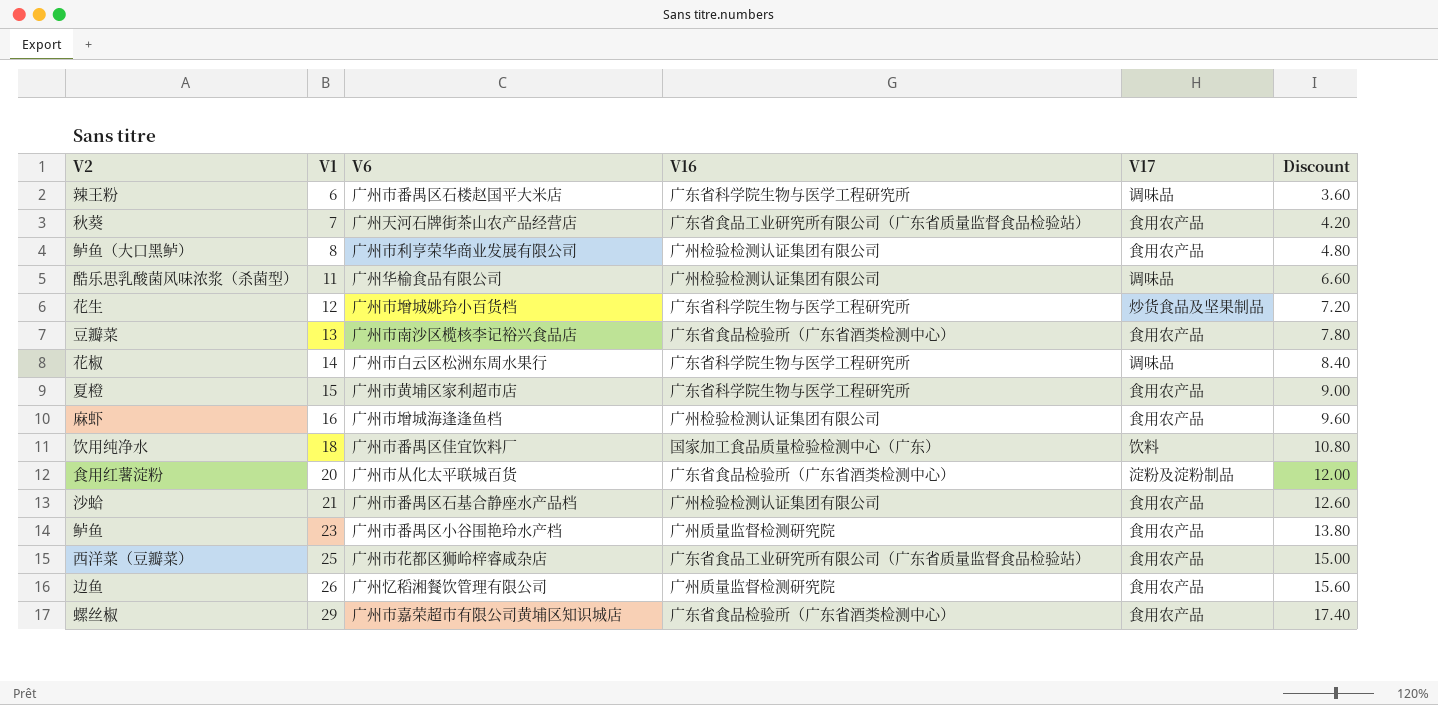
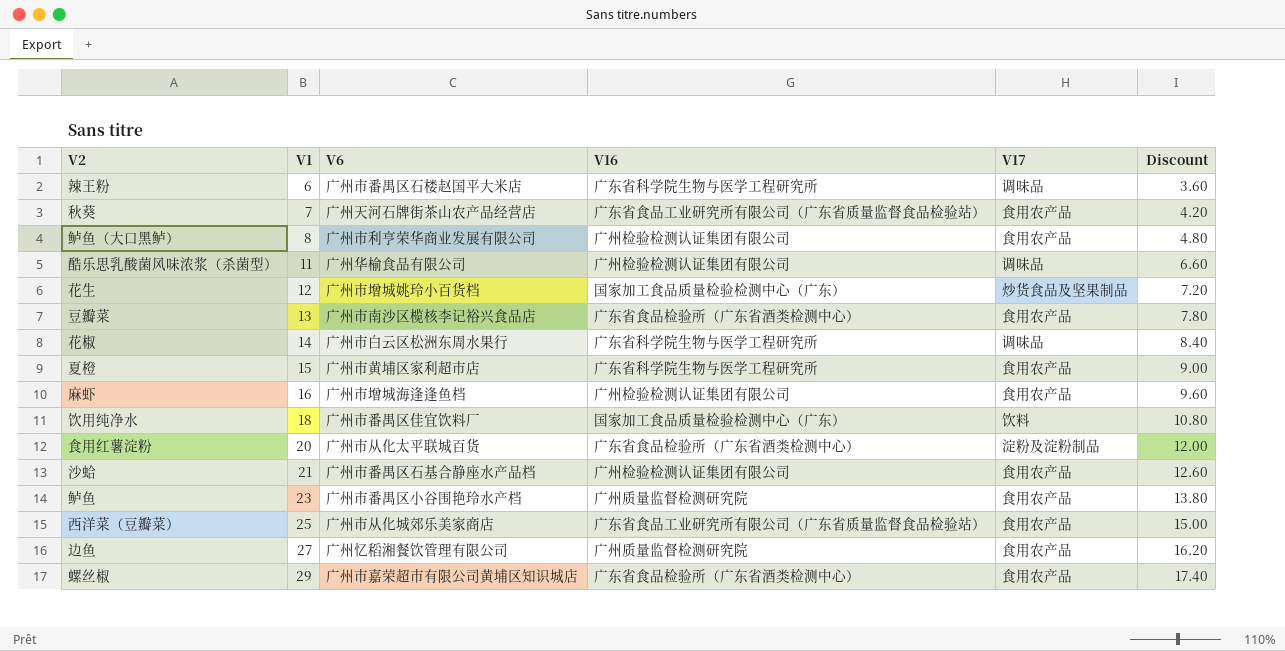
花生 | V16: 广东省科学院生物与医学工程研究所 -> 国家加工食品质量检验检测中心（广东）
西洋菜（豆瓣菜） | V6: 广州市花都区狮岭梓睿咸杂店 -> 广州市从化城郊乐美家商店
边鱼 | V1: 26 -> 27
边鱼 | Discount: 15.60 -> 16.20

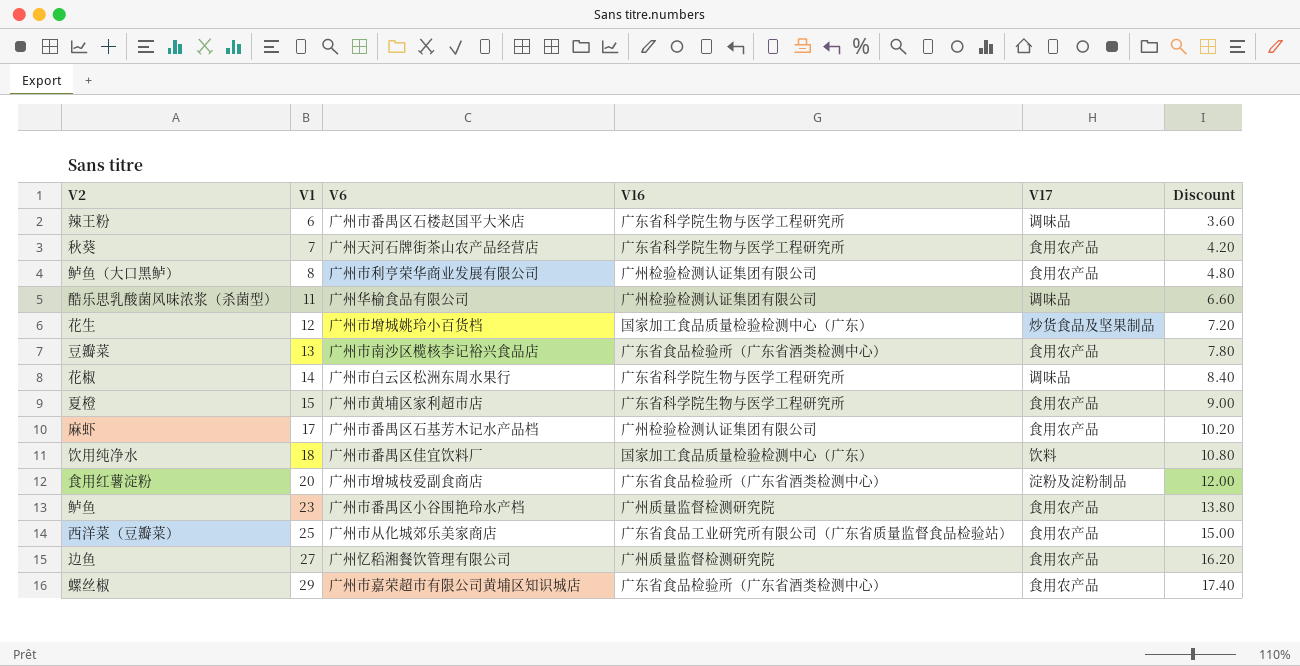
row 沙蛤: 21 | 广州市番禺区石基合静座水产品档 | 广州检验检测认证集团有限公司 | 食用农产品 | 12.60 -> none
秋葵 | V16: 广东省食品工业研究所有限公司（广东省质量监督食品检验站） -> 广东省科学院生物与医学工程研究所
麻虾 | V1: 16 -> 17
麻虾 | V6: 广州市增城海逢逢鱼档 -> 广州市番禺区石基芳木记水产品档
麻虾 | Discount: 9.60 -> 10.20
食用红薯淀粉 | V6: 广州市从化太平联城百货 -> 广州市增城枝爱副食商店

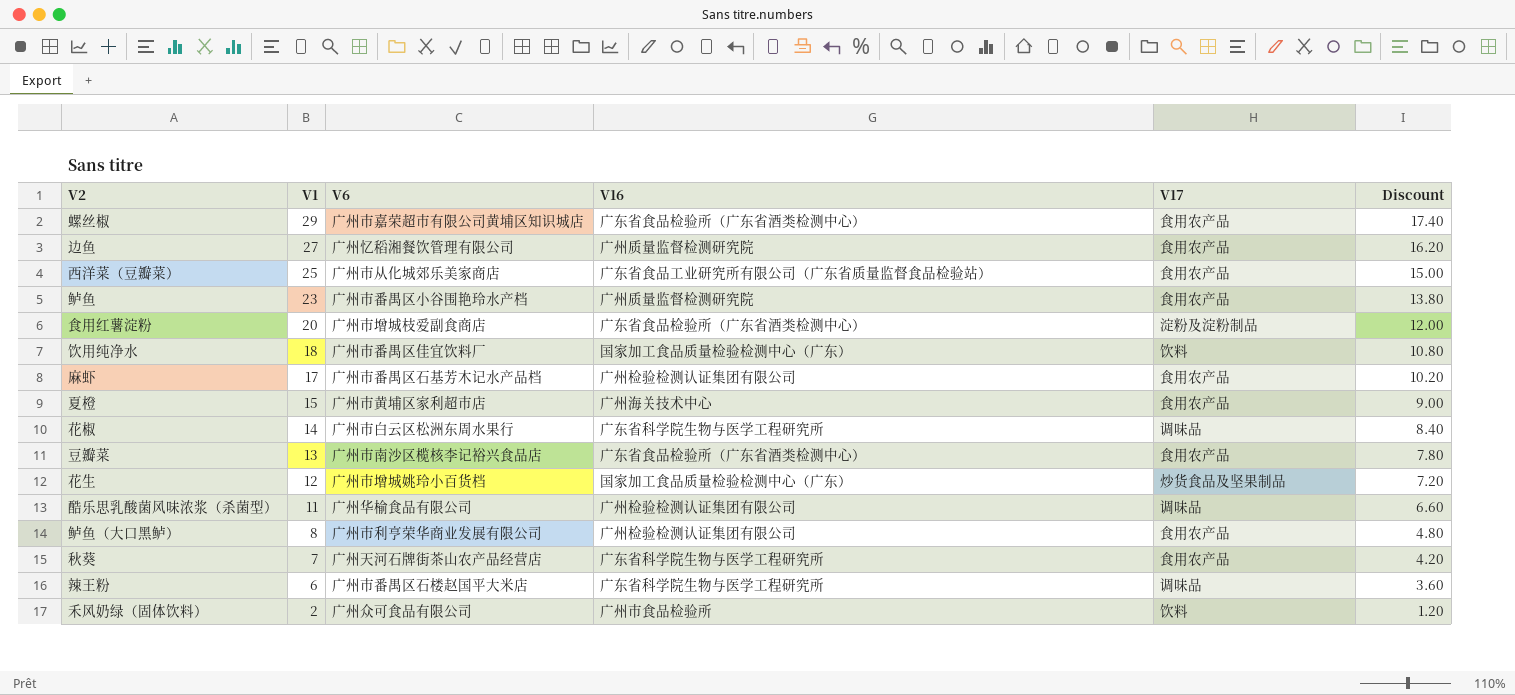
row order: V1 ascending -> V1 descending
夏橙 | V16: 广东省科学院生物与医学工程研究所 -> 广州海关技术中心
row 禾风奶绿（固体饮料）: none -> 2 | 广州众可食品有限公司 | 广州市食品检验所 | 饮料 | 1.20

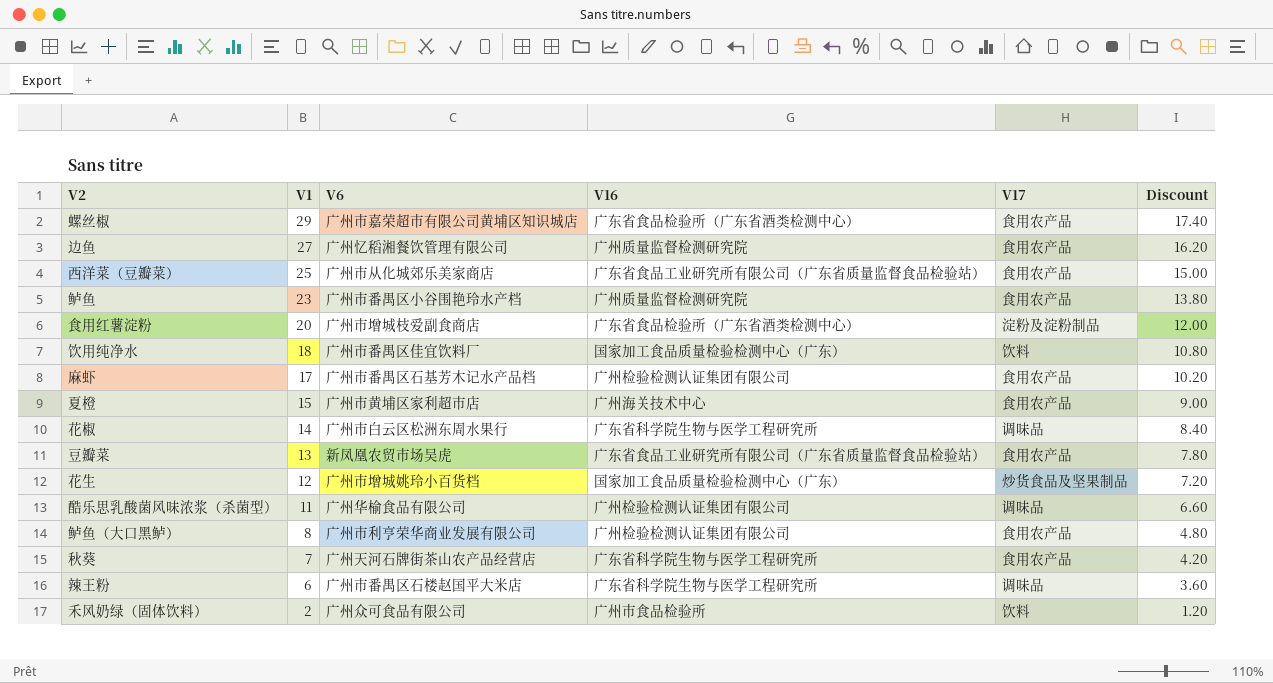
豆瓣菜 | V6: 广州市南沙区榄核李记裕兴食品店 -> 新凤凰农贸市场吴虎
豆瓣菜 | V16: 广东省食品检验所（广东省酒类检测中心） -> 广东省食品工业研究所有限公司（广东省质量监督食品检验站）

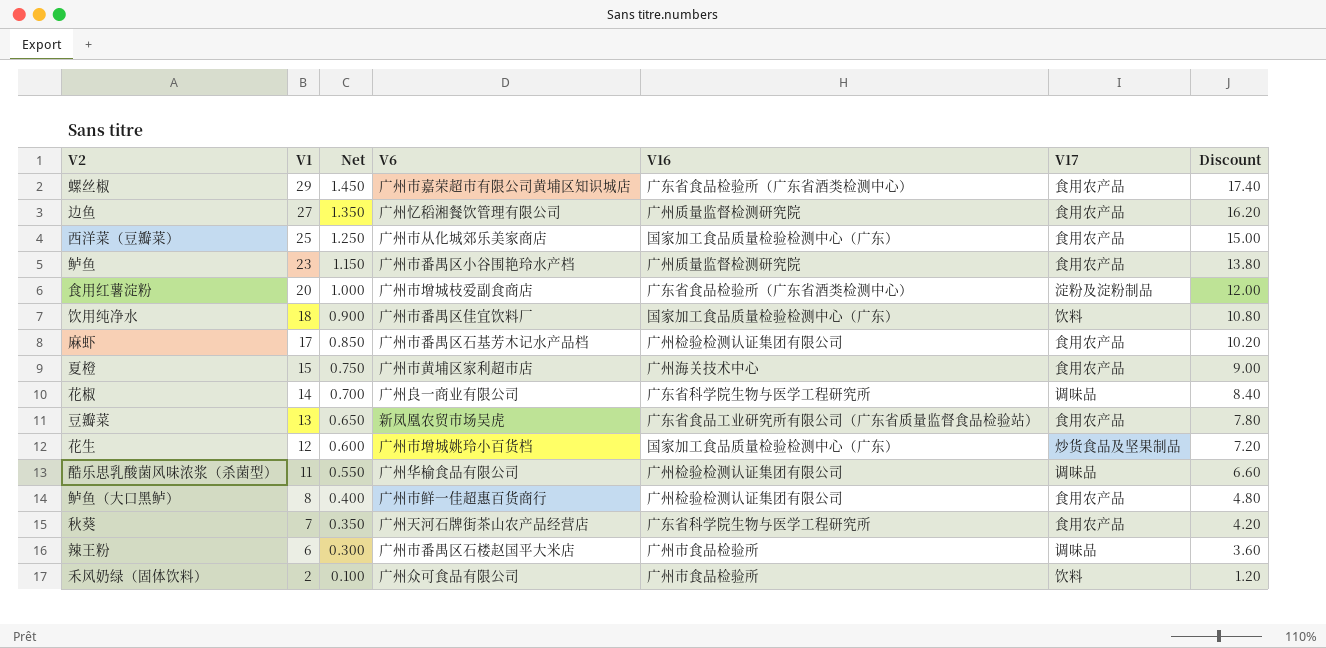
column Net | formula: none -> [V1] * 0.05
西洋菜（豆瓣菜） | V16: 广东省食品工业研究所有限公司（广东省质量监督食品检验站） -> 国家加工食品质量检验检测中心（广东）
花椒 | V6: 广州市白云区松洲东周水果行 -> 广州良一商业有限公司
鲈鱼（大口黑鲈） | V6: 广州市利亨荣华商业发展有限公司 -> 广州市鲜一佳超惠百货商行
辣王粉 | V16: 广东省科学院生物与医学工程研究所 -> 广州市食品检验所

